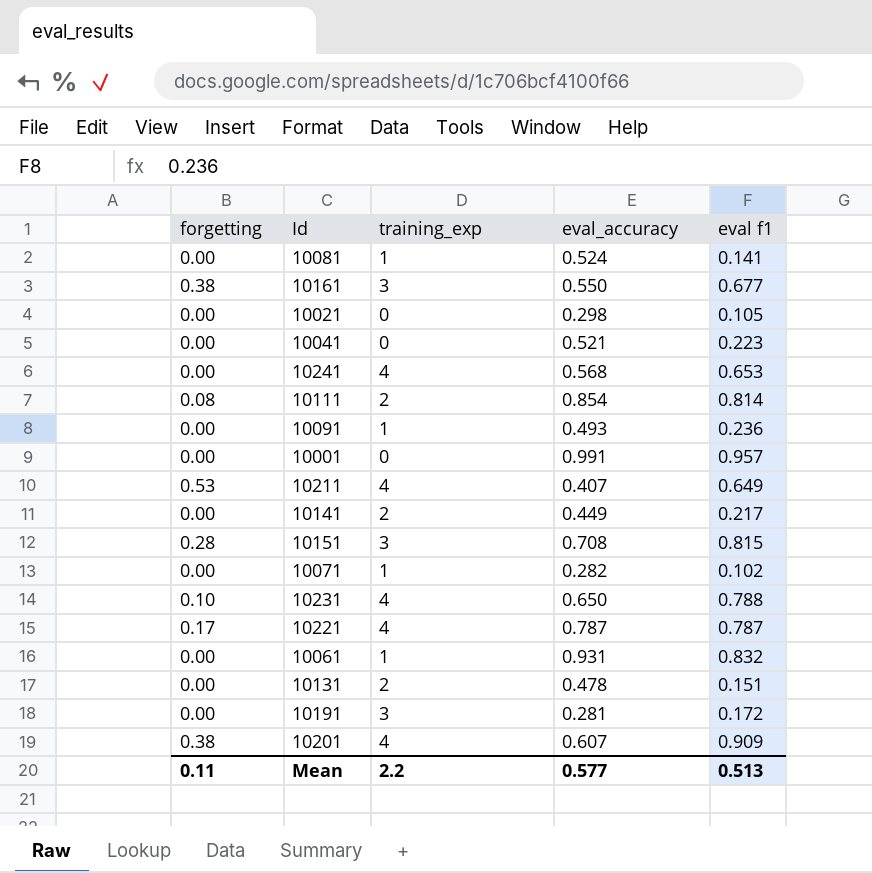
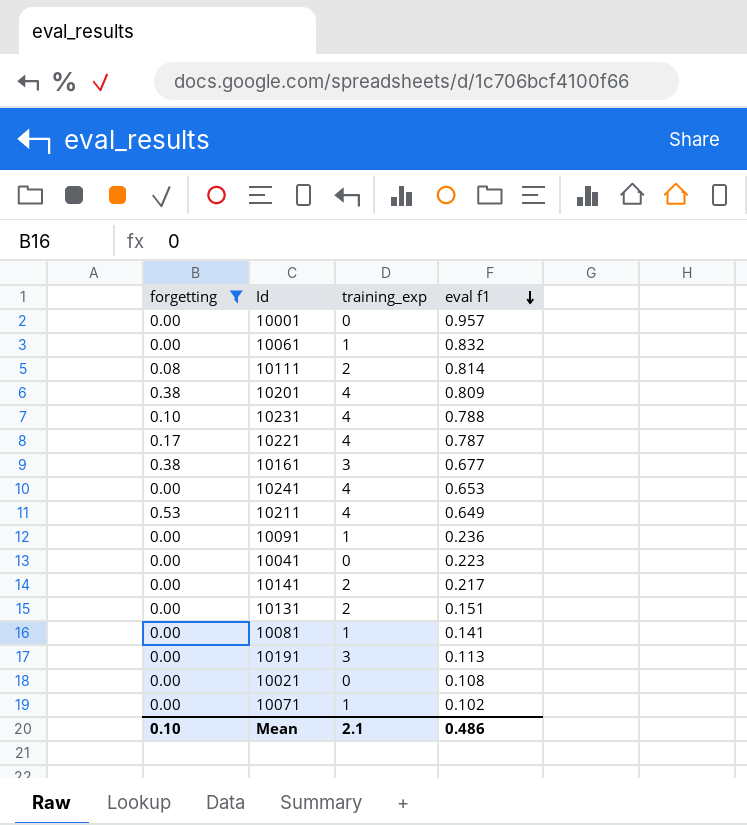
filter: none -> forgetting != 0.28
row order: none -> eval f1 descending
column eval_accuracy | position: 4 -> none
10201 | eval f1: 0.909 -> 0.809
10191 | eval f1: 0.172 -> 0.113
10021 | eval f1: 0.105 -> 0.108
Mean | forgetting: 0.11 -> 0.10
Mean | training_exp: 2.2 -> 2.1
Mean | eval f1: 0.513 -> 0.486

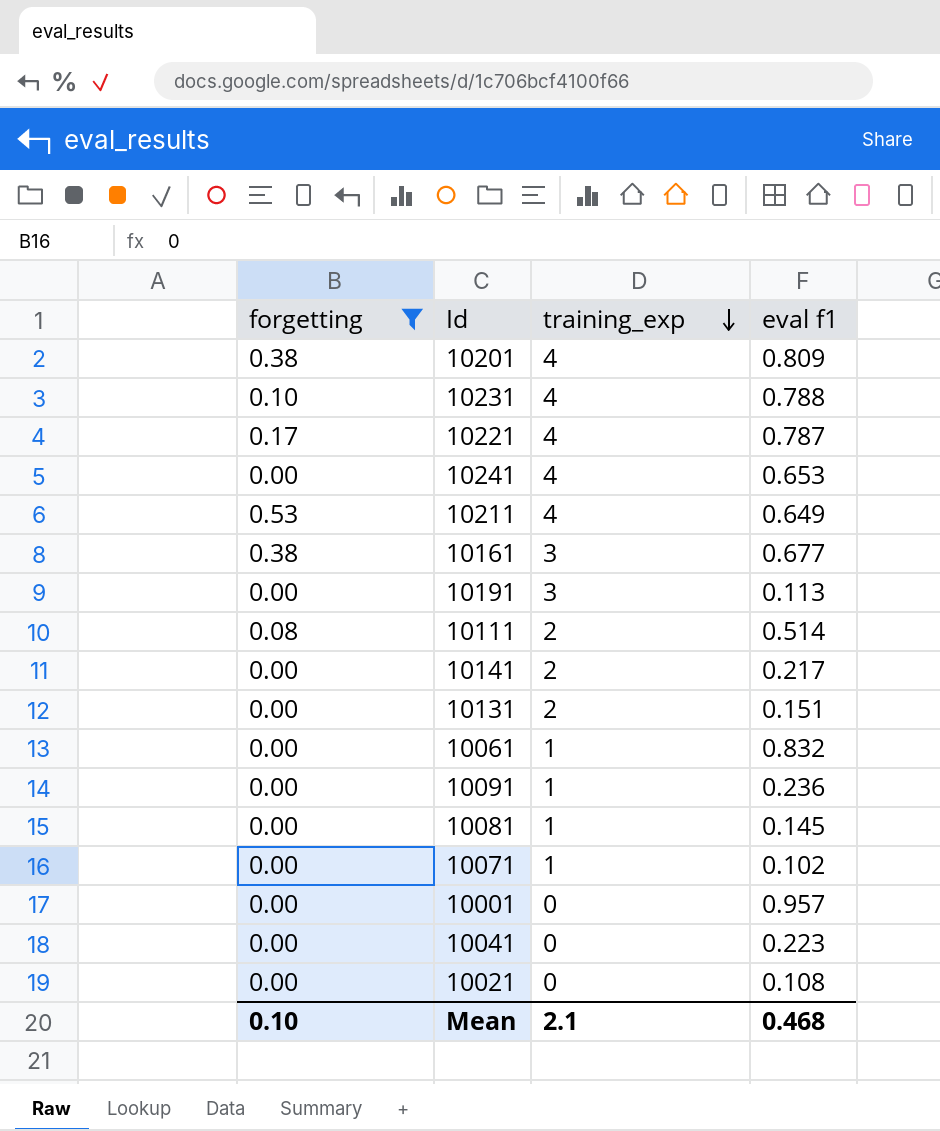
row order: eval f1 descending -> training_exp descending
10111 | eval f1: 0.814 -> 0.514
10081 | eval f1: 0.141 -> 0.145
Mean | eval f1: 0.486 -> 0.468

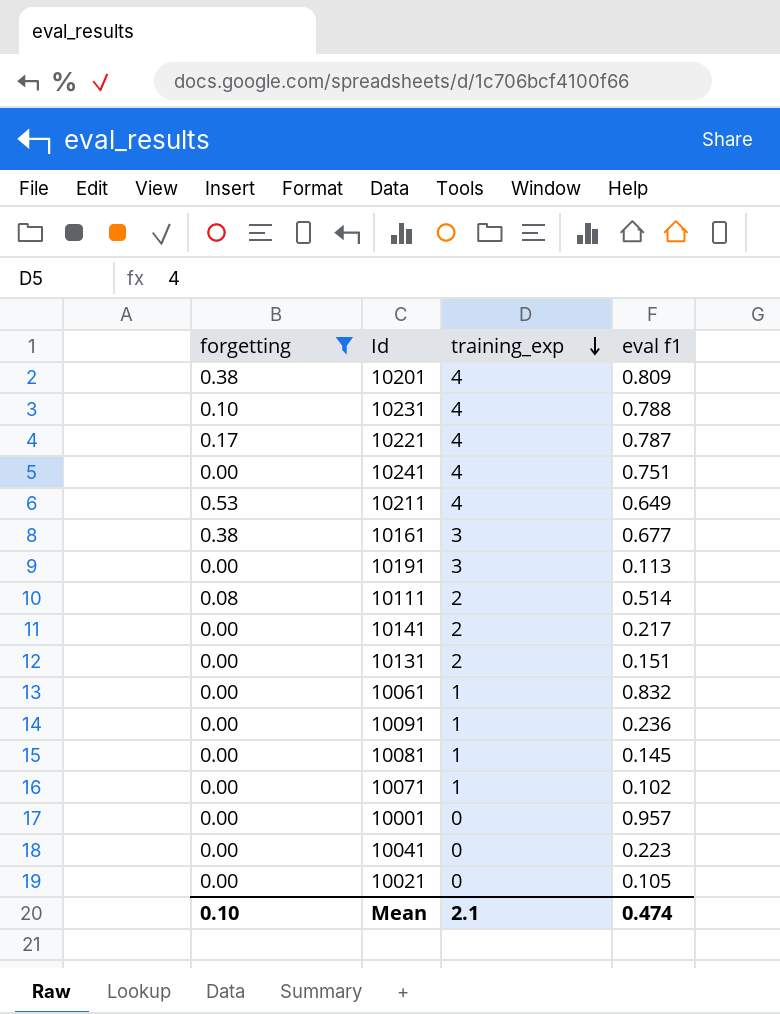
10241 | eval f1: 0.653 -> 0.751
10021 | eval f1: 0.108 -> 0.105
Mean | eval f1: 0.468 -> 0.474

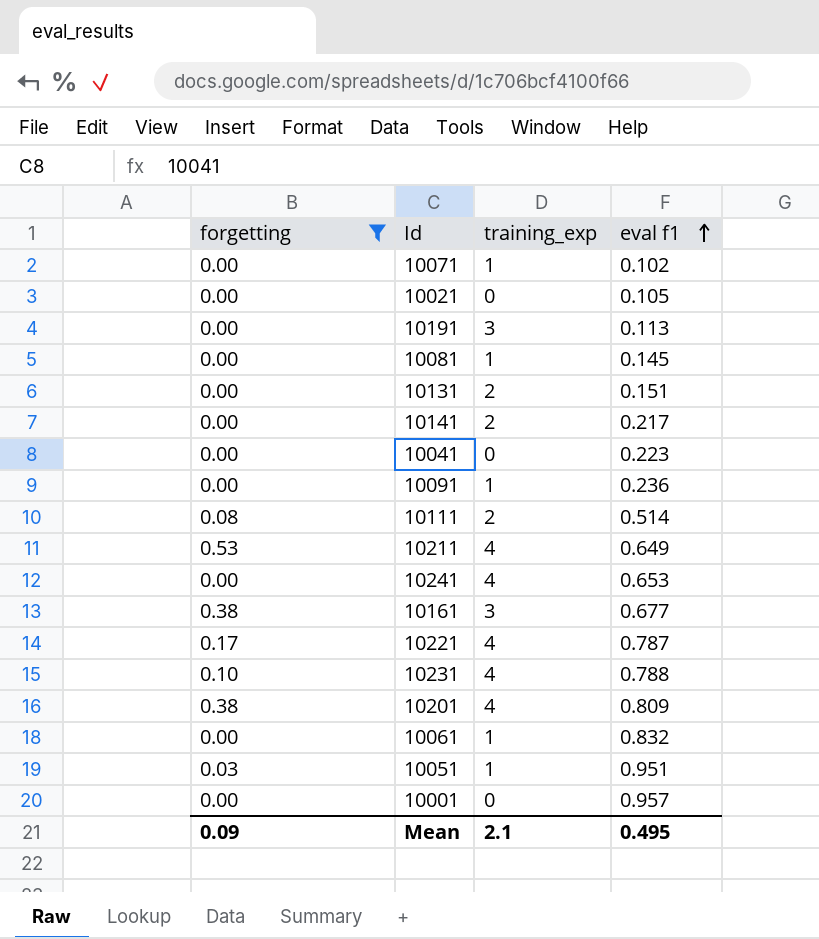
row order: training_exp descending -> eval f1 ascending
10241 | eval f1: 0.751 -> 0.653
row 10051: none -> 0.03 | 1 | 0.951
Mean | forgetting: 0.10 -> 0.09
Mean | eval f1: 0.474 -> 0.495

